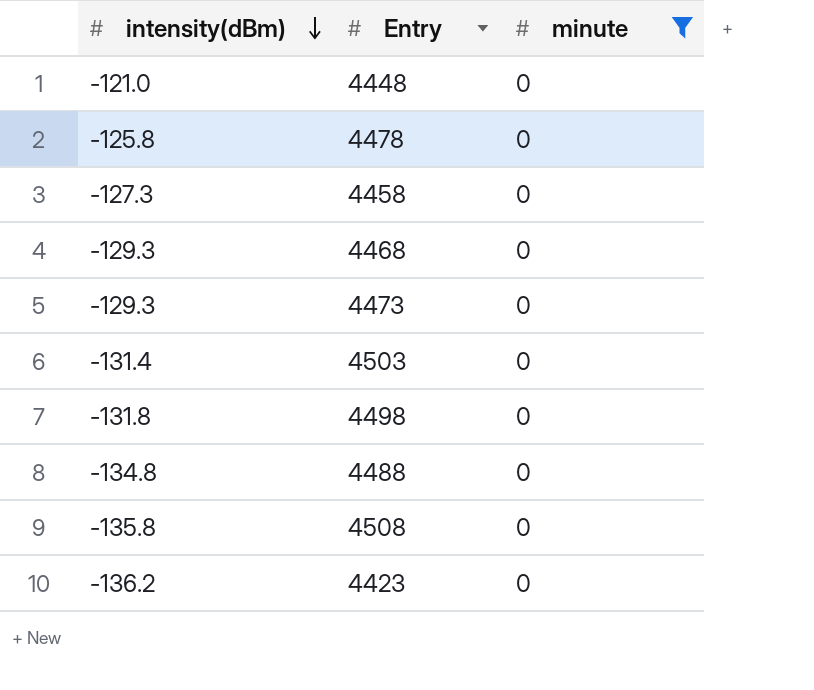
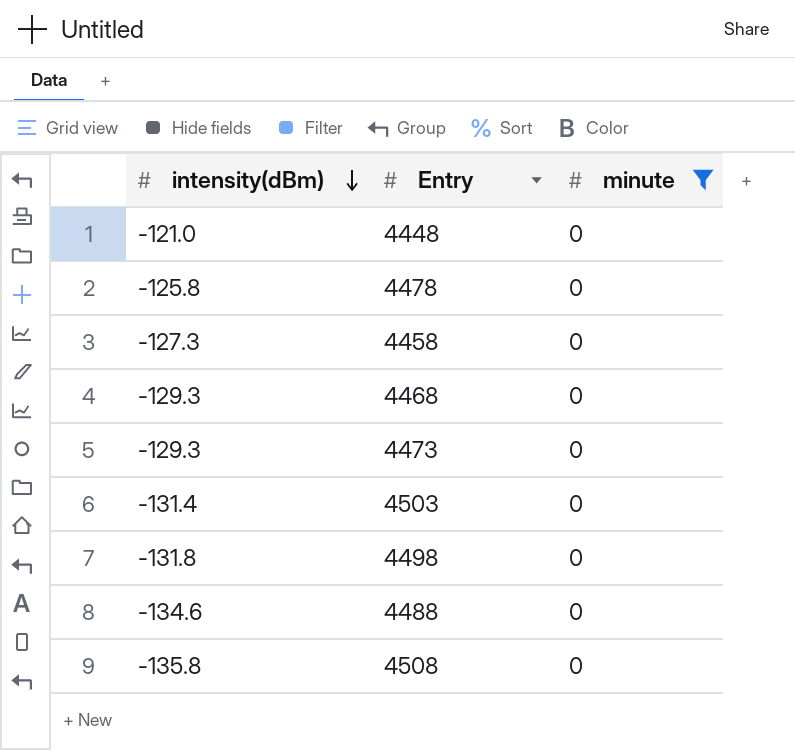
row 4423: -136.2 | 0 -> none
4488 | intensity(dBm): -134.8 -> -134.6

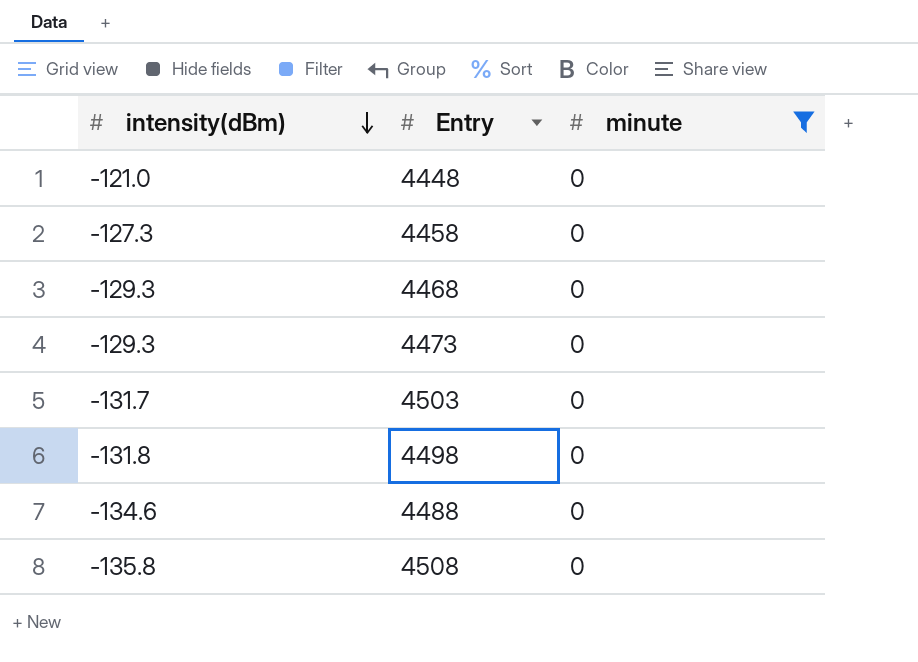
row 4478: -125.8 | 0 -> none
4503 | intensity(dBm): -131.4 -> -131.7

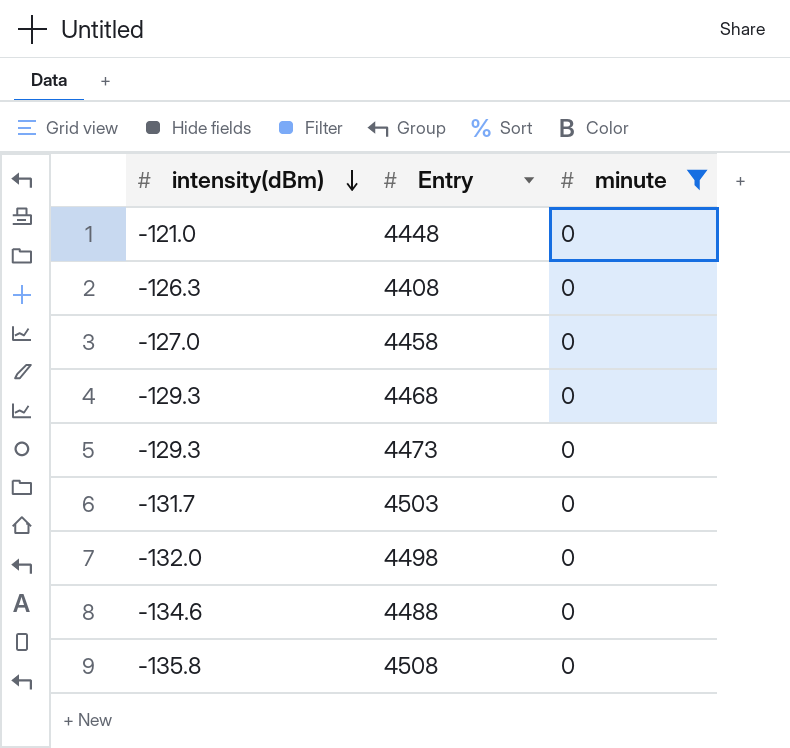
row 4408: none -> -126.3 | 0
4458 | intensity(dBm): -127.3 -> -127.0
4498 | intensity(dBm): -131.8 -> -132.0

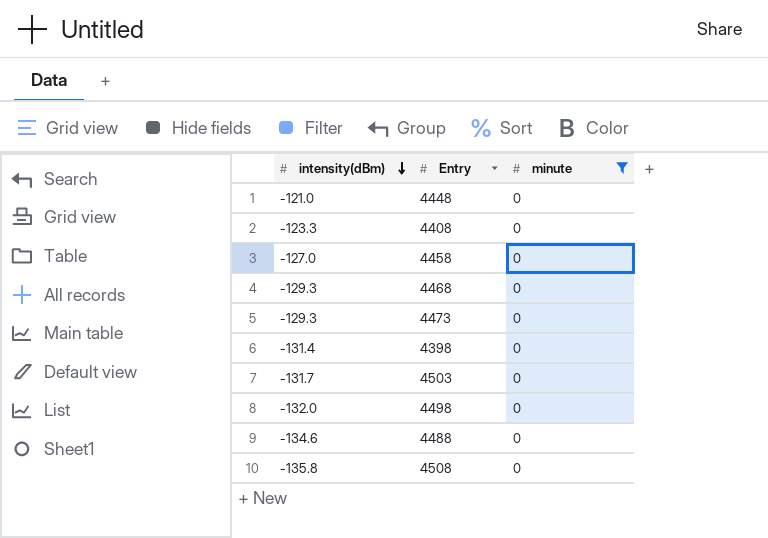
4408 | intensity(dBm): -126.3 -> -123.3
row 4398: none -> -131.4 | 0

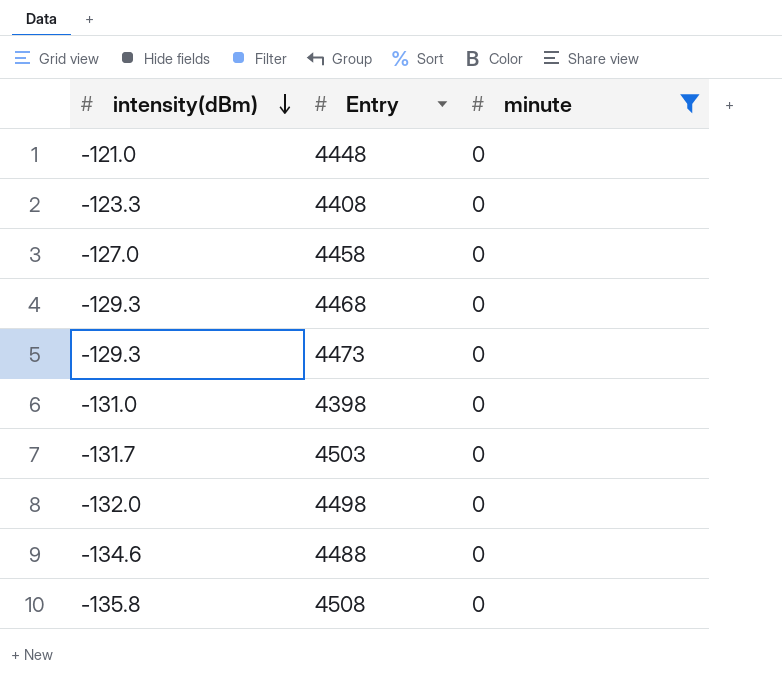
4398 | intensity(dBm): -131.4 -> -131.0

